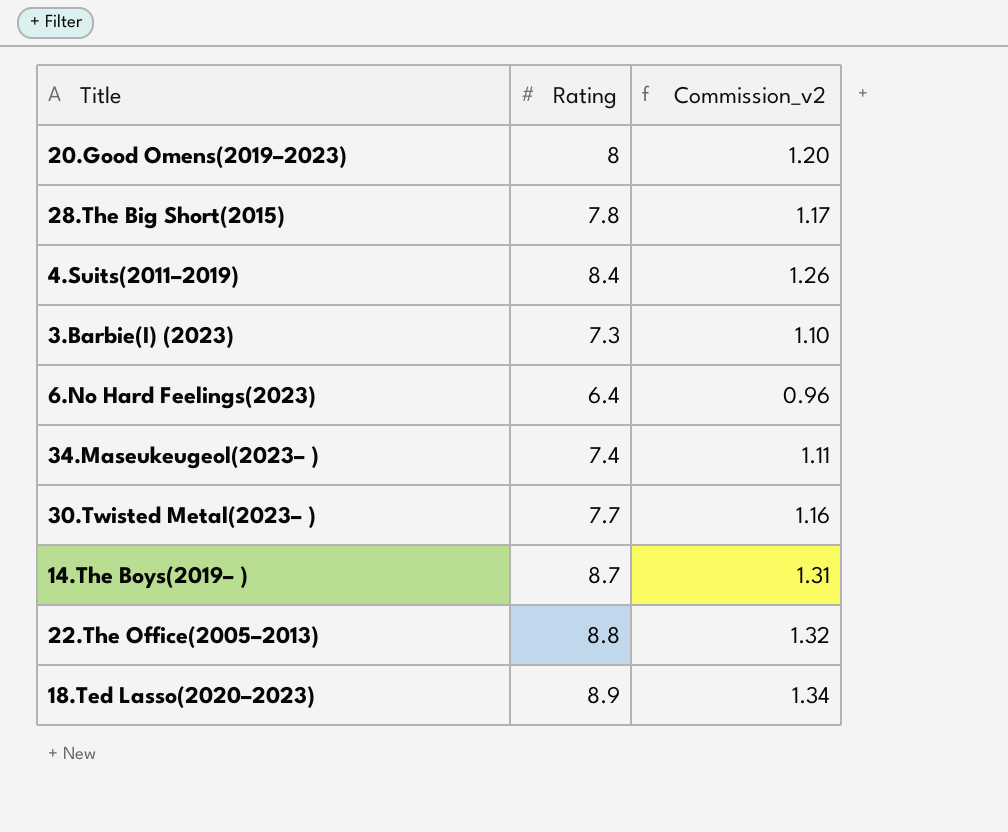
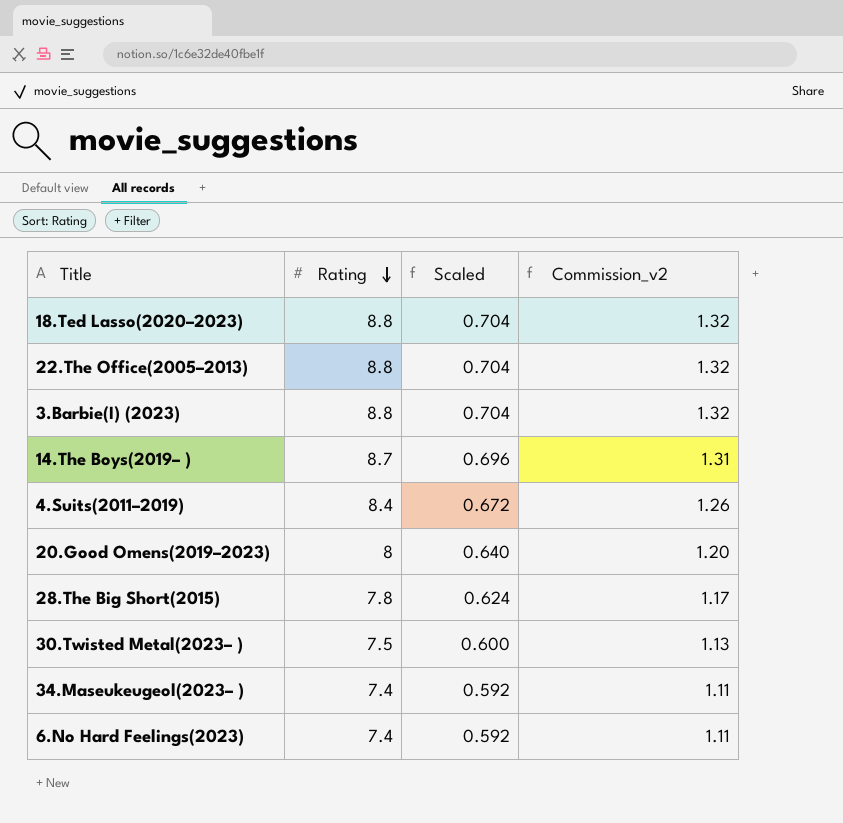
row order: none -> Rating descending
column Scaled | formula: none -> [Rating] * 0.08
18.Ted Lasso(2020–2023) | Rating: 8.9 -> 8.8
18.Ted Lasso(2020–2023) | Commission_v2: 1.34 -> 1.32
3.Barbie(I) (2023) | Rating: 7.3 -> 8.8
3.Barbie(I) (2023) | Commission_v2: 1.10 -> 1.32
30.Twisted Metal(2023– ) | Rating: 7.7 -> 7.5
30.Twisted Metal(2023– ) | Commission_v2: 1.16 -> 1.13
6.No Hard Feelings(2023) | Rating: 6.4 -> 7.4
6.No Hard Feelings(2023) | Commission_v2: 0.96 -> 1.11

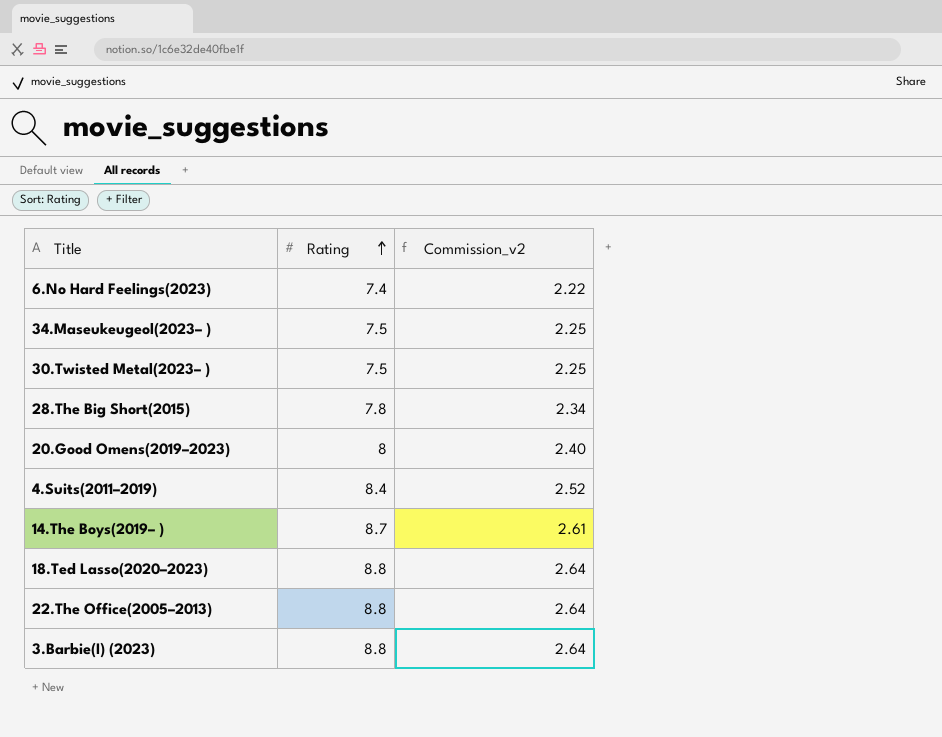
row order: Rating descending -> Rating ascending
column Scaled | formula: [Rating] * 0.08 -> none
column Commission_v2 | formula: [Rating] * 0.15 -> [Rating] * 0.3
34.Maseukeugeol(2023– ) | Rating: 7.4 -> 7.5

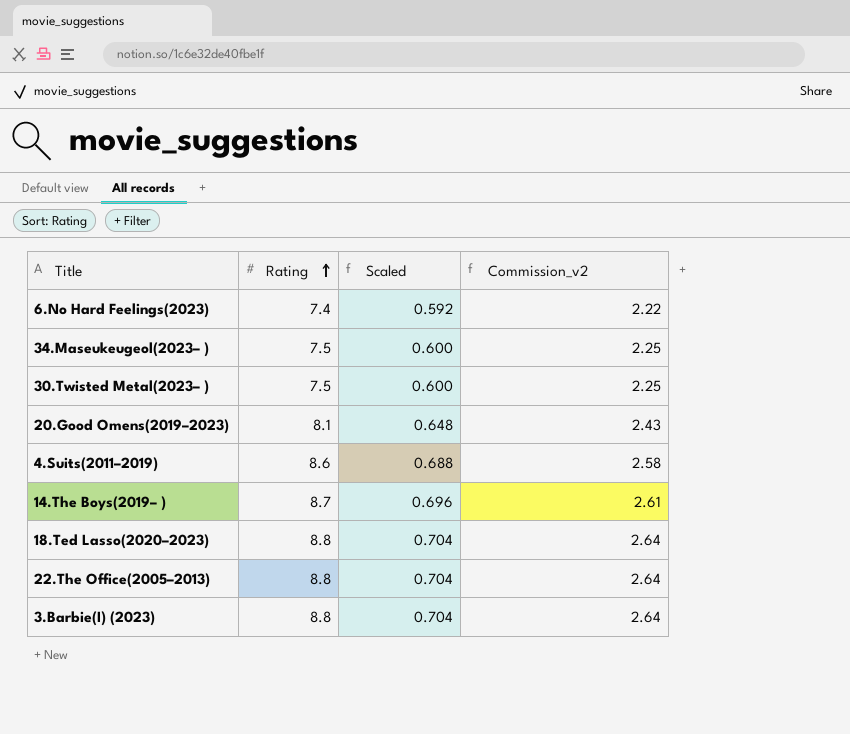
column Scaled | formula: none -> [Rating] * 0.08
row 28.The Big Short(2015): 7.8 | 2.34 -> none
20.Good Omens(2019–2023) | Rating: 8 -> 8.1
20.Good Omens(2019–2023) | Commission_v2: 2.40 -> 2.43
4.Suits(2011–2019) | Rating: 8.4 -> 8.6
4.Suits(2011–2019) | Commission_v2: 2.52 -> 2.58

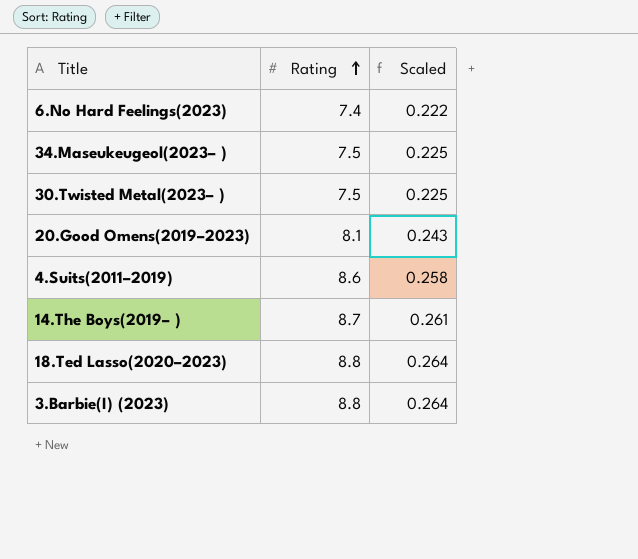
column Commission_v2 | formula: [Rating] * 0.3 -> none
column Scaled | formula: [Rating] * 0.08 -> [Rating] * 0.03
row 22.The Office(2005–2013): 8.8 | 0.704 | 2.64 -> none

